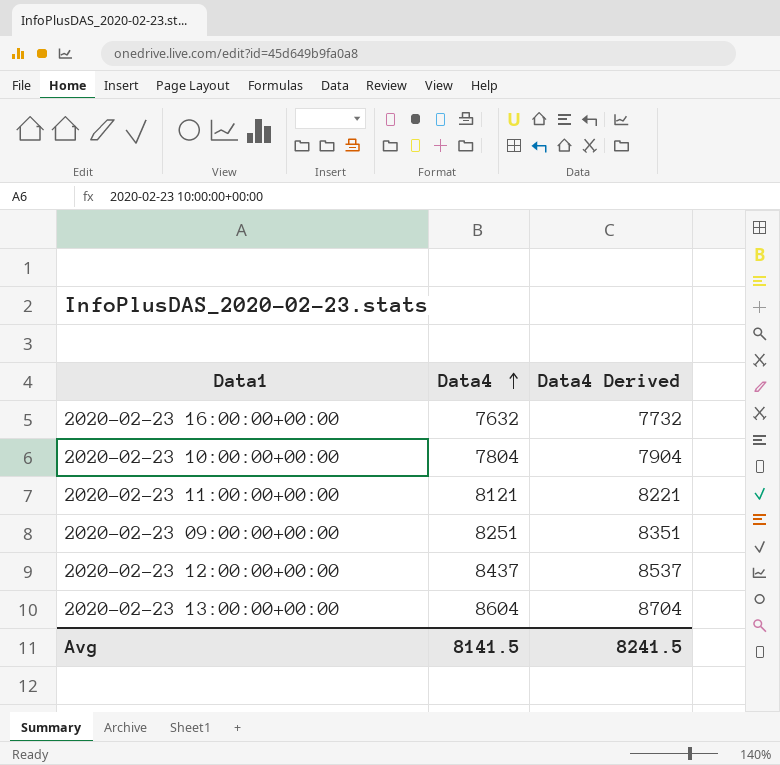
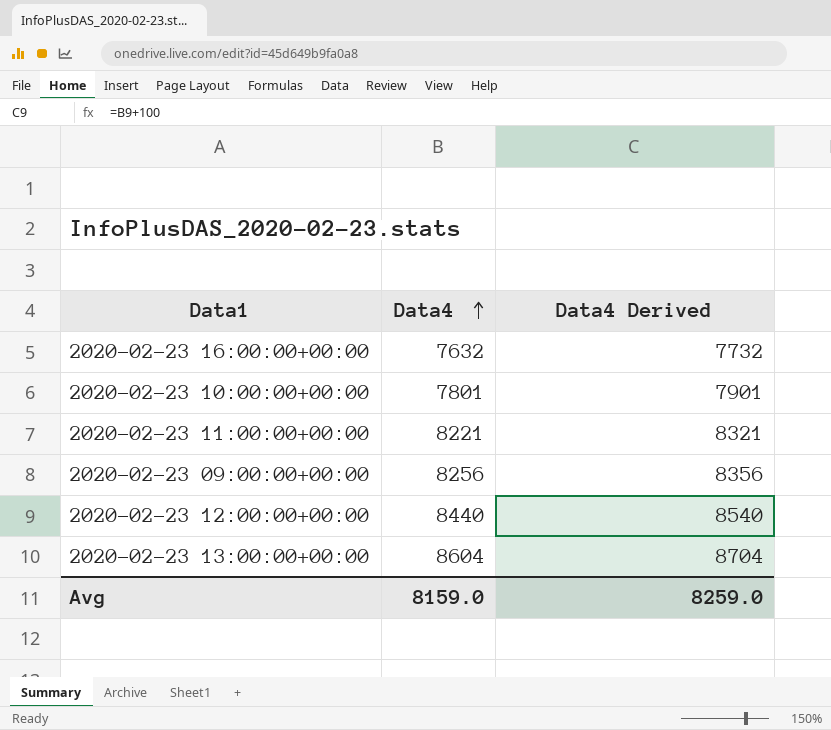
2020-02-23 10:00:00+00:00 | Data4: 7804 -> 7801
2020-02-23 10:00:00+00:00 | Data4 Derived: 7904 -> 7901
2020-02-23 11:00:00+00:00 | Data4: 8121 -> 8221
2020-02-23 11:00:00+00:00 | Data4 Derived: 8221 -> 8321
2020-02-23 09:00:00+00:00 | Data4: 8251 -> 8256
2020-02-23 09:00:00+00:00 | Data4 Derived: 8351 -> 8356
2020-02-23 12:00:00+00:00 | Data4: 8437 -> 8440
2020-02-23 12:00:00+00:00 | Data4 Derived: 8537 -> 8540
Avg | Data4: 8141.5 -> 8159.0
Avg | Data4 Derived: 8241.5 -> 8259.0

